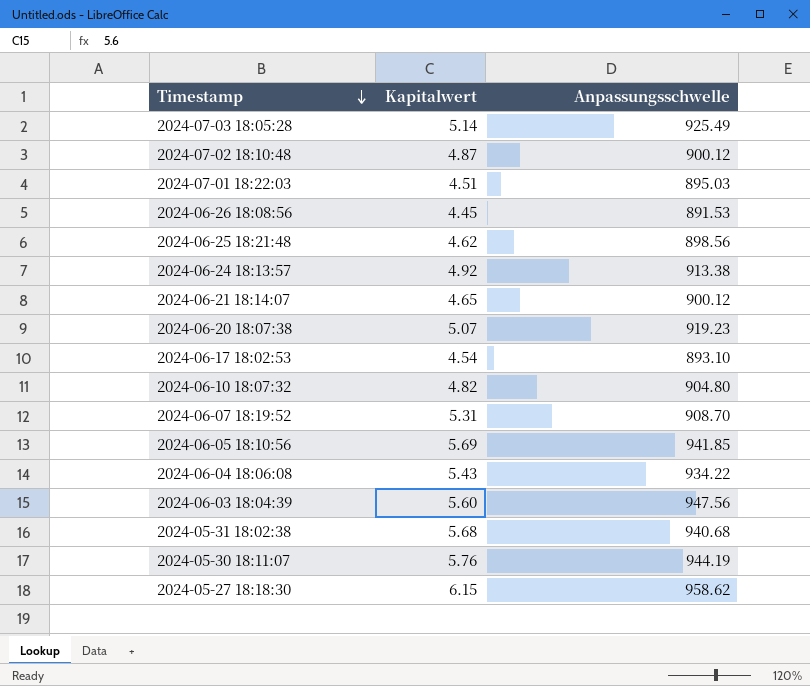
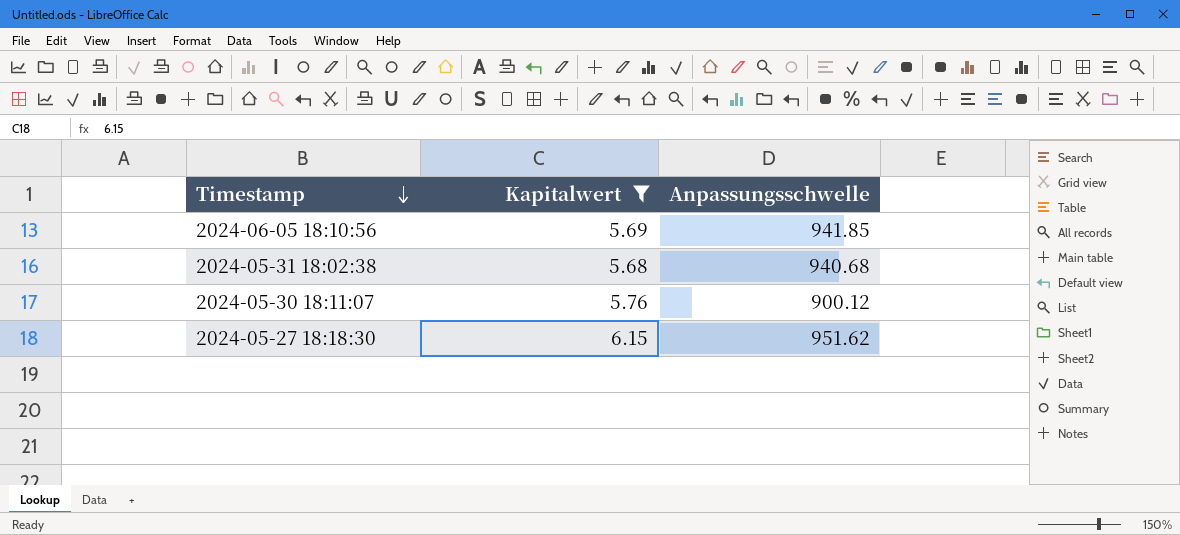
filter: none -> Kapitalwert >= 5.68
2024-05-30 18:11:07 | Anpassungsschwelle: 944.19 -> 900.12
2024-05-27 18:18:30 | Anpassungsschwelle: 958.62 -> 951.62

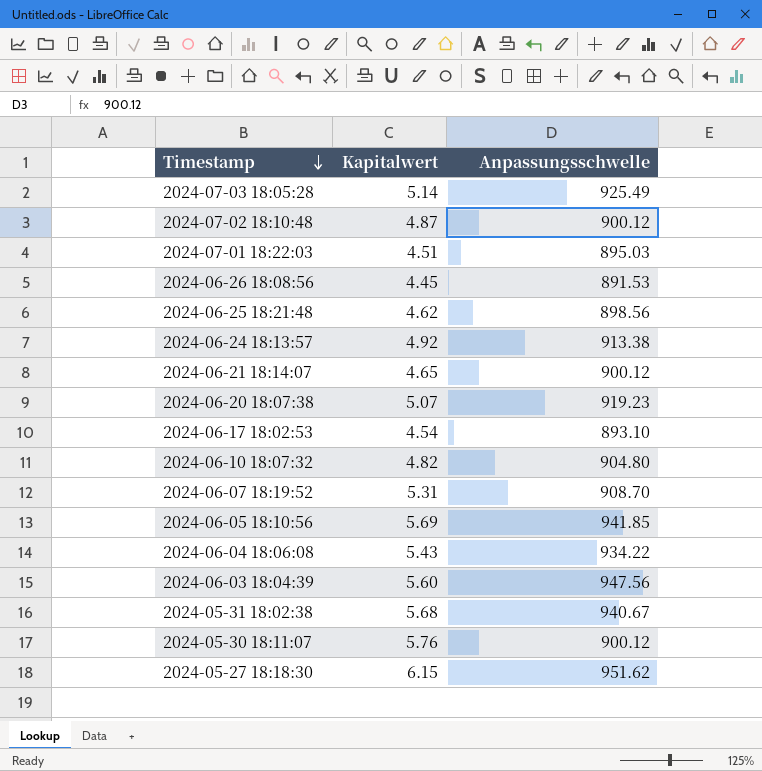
filter: Kapitalwert >= 5.68 -> none
2024-05-31 18:02:38 | Anpassungsschwelle: 940.68 -> 940.67

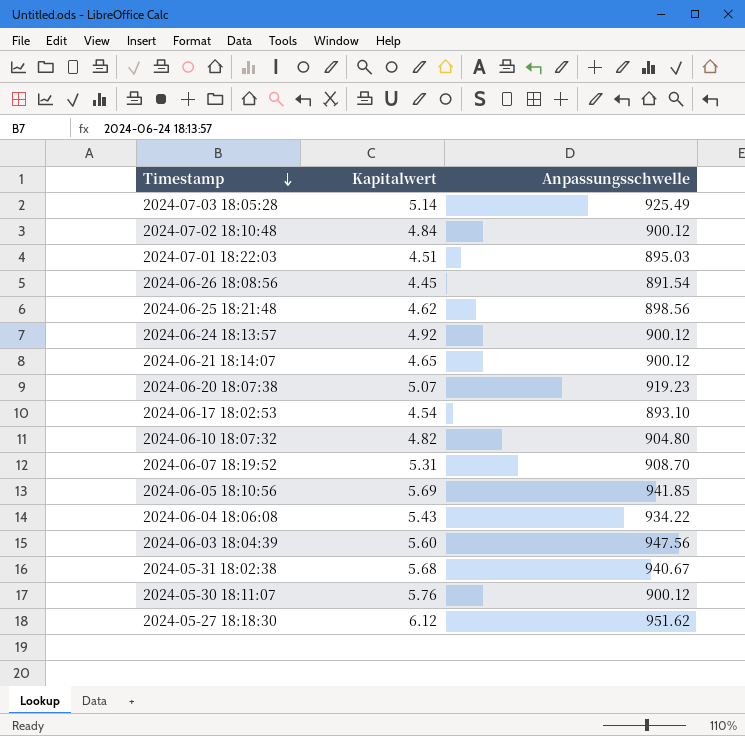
2024-07-02 18:10:48 | Kapitalwert: 4.87 -> 4.84
2024-06-26 18:08:56 | Anpassungsschwelle: 891.53 -> 891.54
2024-06-24 18:13:57 | Anpassungsschwelle: 913.38 -> 900.12
2024-05-27 18:18:30 | Kapitalwert: 6.15 -> 6.12

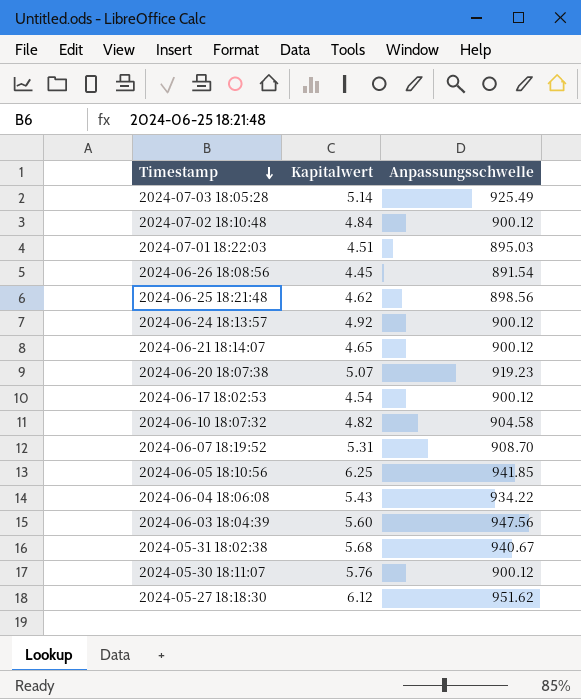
2024-06-17 18:02:53 | Anpassungsschwelle: 893.10 -> 900.12
2024-06-10 18:07:32 | Anpassungsschwelle: 904.80 -> 904.58
2024-06-05 18:10:56 | Kapitalwert: 5.69 -> 6.25

